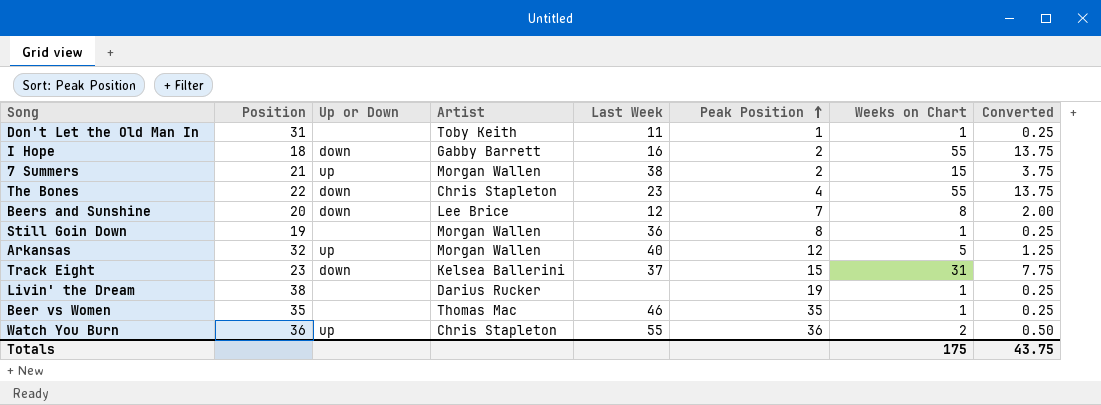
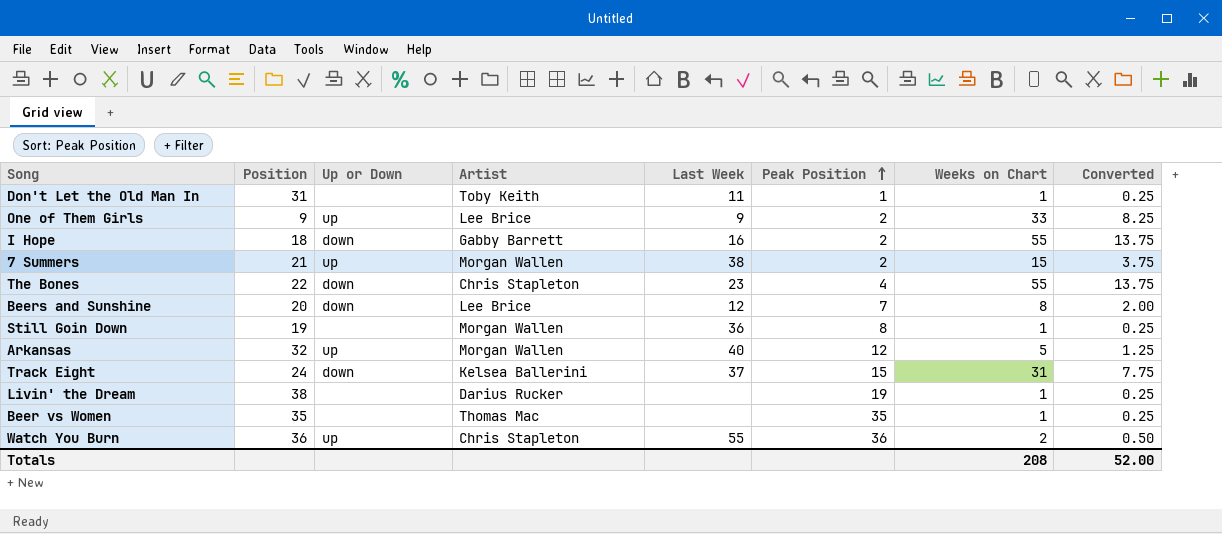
row One of Them Girls: none -> 9 | up | Lee Brice | 9 | 2 | 33 | 8.25
Track Eight | Position: 23 -> 24
Beer vs Women | Last Week: 46 -> none
Totals | Weeks on Chart: 175 -> 208
Totals | Converted: 43.75 -> 52.00

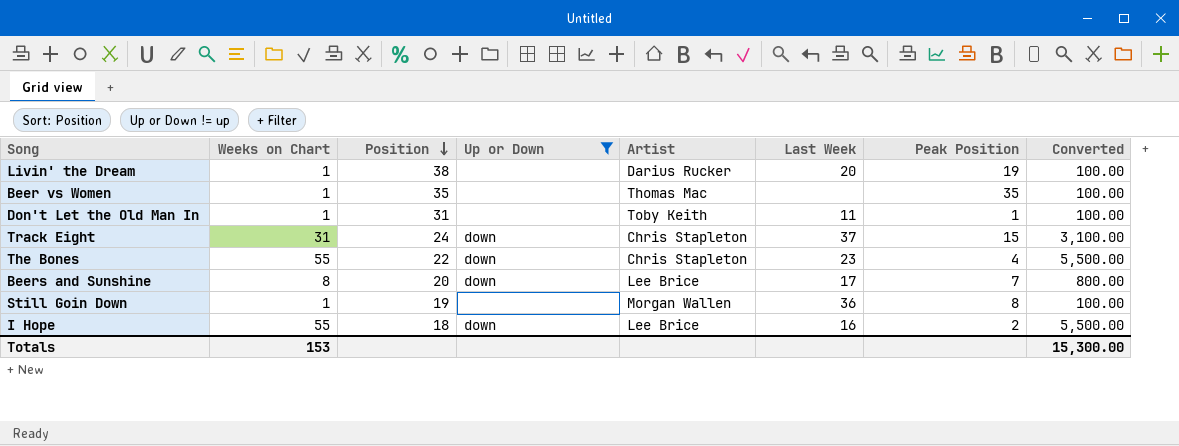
filter: none -> Up or Down != up
row order: Peak Position ascending -> Position descending
column Weeks on Chart | position: 7 -> 2
column Converted | formula: [Weeks on Chart] * 0.25 -> [Weeks on Chart] * 100
Livin' the Dream | Last Week: none -> 20
Track Eight | Artist: Kelsea Ballerini -> Chris Stapleton
Beers and Sunshine | Last Week: 12 -> 17
I Hope | Artist: Gabby Barrett -> Lee Brice
Totals | Weeks on Chart: 208 -> 153
Totals | Converted: 52.00 -> 15,300.00

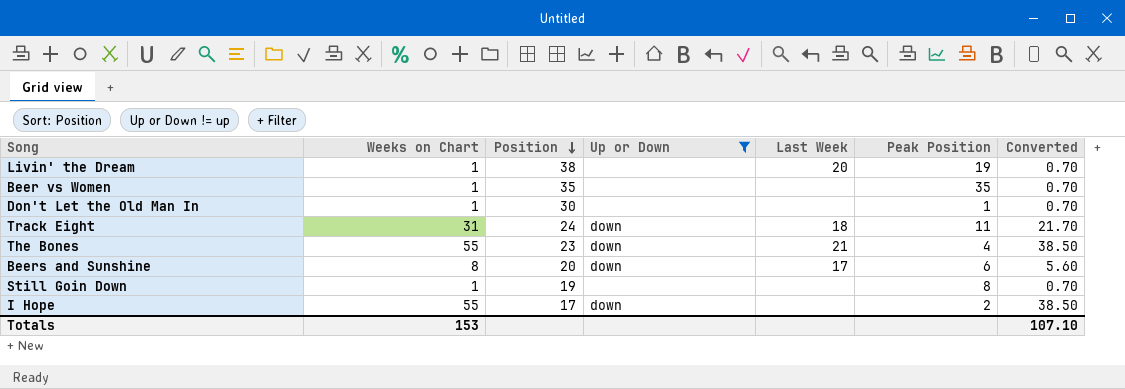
column Artist | position: 5 -> none
column Converted | formula: [Weeks on Chart] * 100 -> [Weeks on Chart] * 0.7
Don't Let the Old Man In | Position: 31 -> 30
Don't Let the Old Man In | Last Week: 11 -> none
Track Eight | Last Week: 37 -> 18
Track Eight | Peak Position: 15 -> 11
The Bones | Position: 22 -> 23
The Bones | Last Week: 23 -> 21
Beers and Sunshine | Peak Position: 7 -> 6
Still Goin Down | Last Week: 36 -> none
I Hope | Position: 18 -> 17
I Hope | Last Week: 16 -> none
Totals | Converted: 15,300.00 -> 107.10

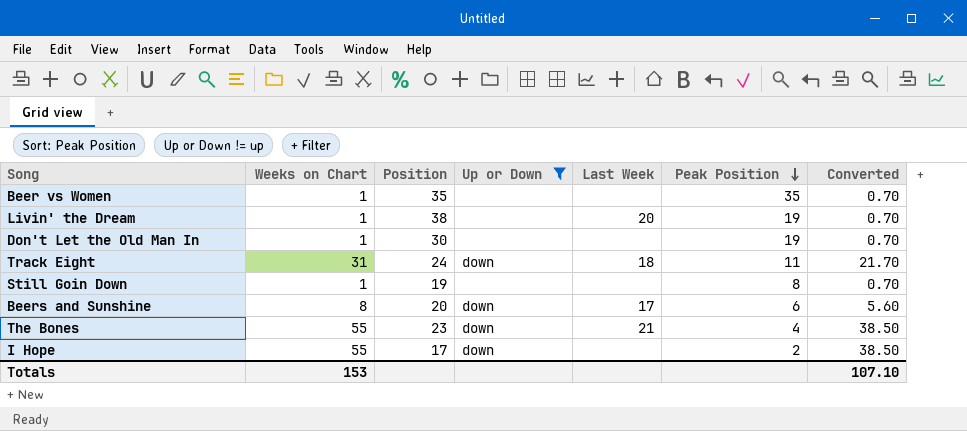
row order: Position descending -> Peak Position descending
Don't Let the Old Man In | Peak Position: 1 -> 19

